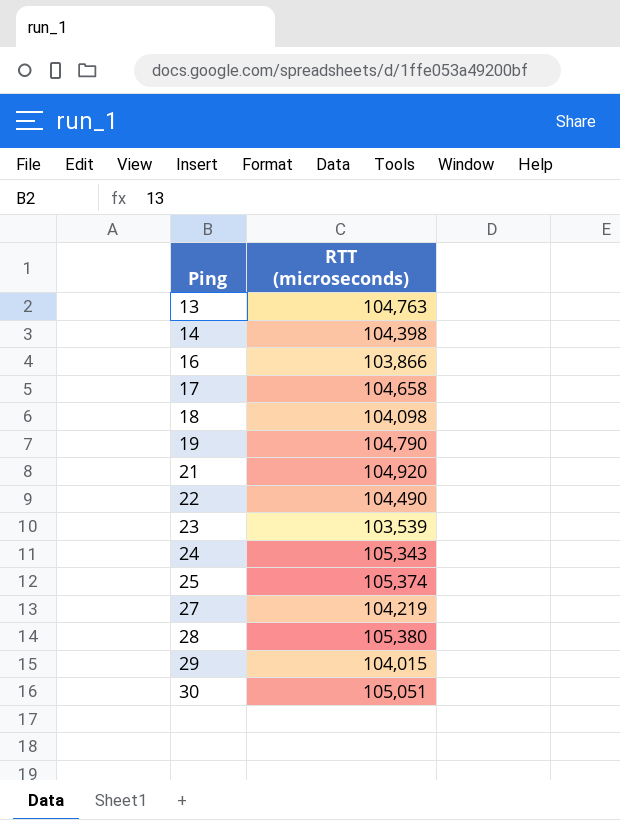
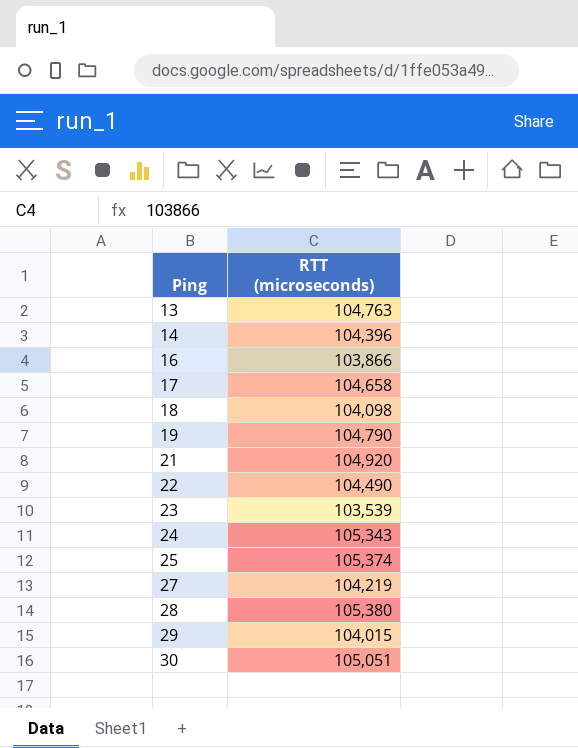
14 | RTT (microseconds): 104,398 -> 104,396

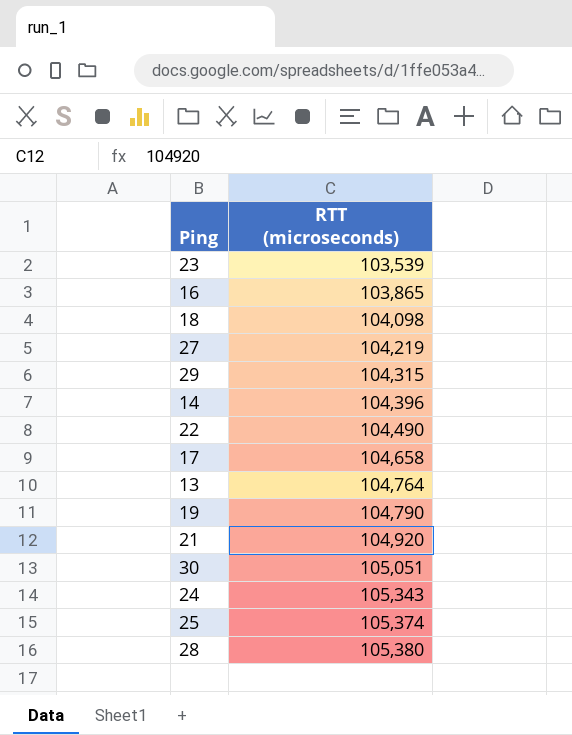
row order: Ping ascending -> RTT (microseconds) ascending
16 | RTT (microseconds): 103,866 -> 103,865
29 | RTT (microseconds): 104,015 -> 104,315
13 | RTT (microseconds): 104,763 -> 104,764

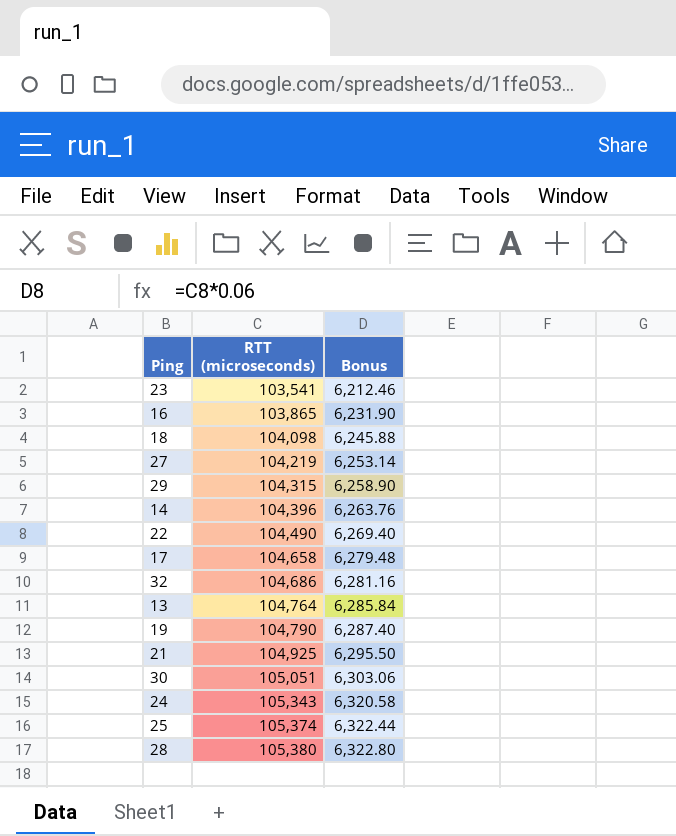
column Bonus | formula: none -> [RTT (microseconds)] * 0.06
23 | RTT (microseconds): 103,539 -> 103,541
row 32: none -> 104,686 | 6,281.16
21 | RTT (microseconds): 104,920 -> 104,925

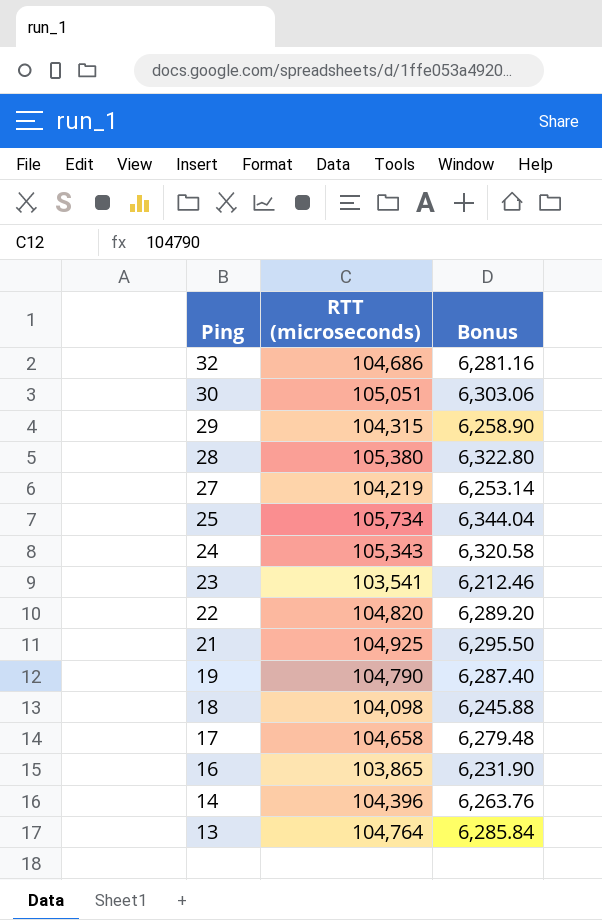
row order: RTT (microseconds) ascending -> Ping descending
25 | RTT (microseconds): 105,374 -> 105,734
25 | Bonus: 6,322.44 -> 6,344.04
22 | RTT (microseconds): 104,490 -> 104,820
22 | Bonus: 6,269.40 -> 6,289.20

